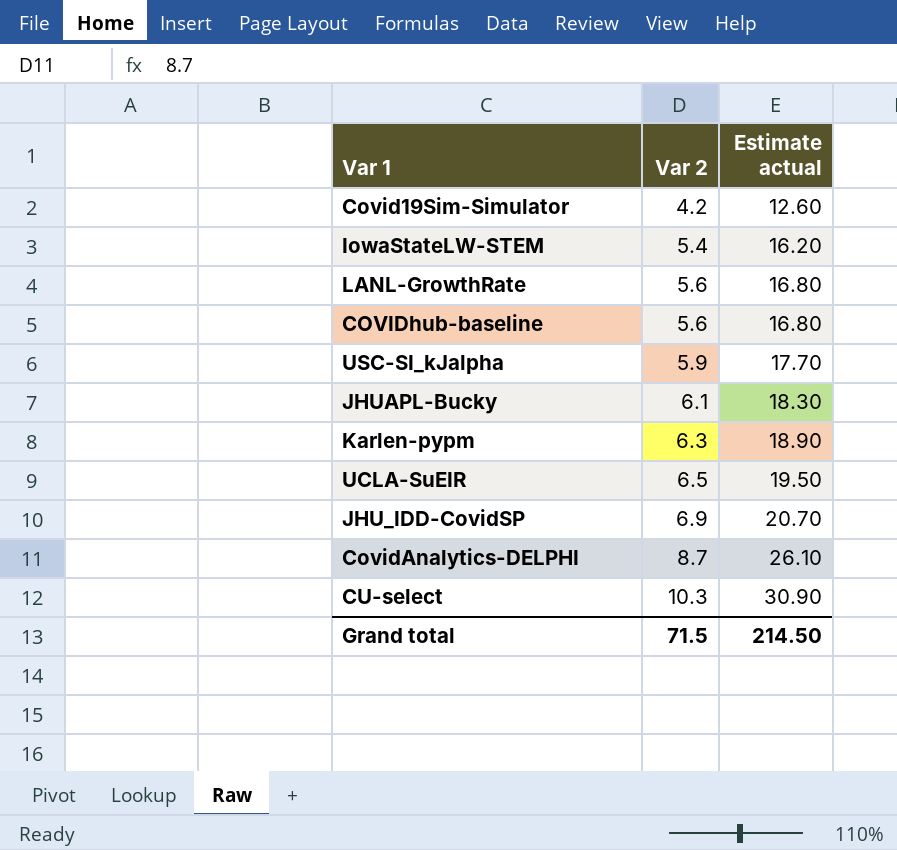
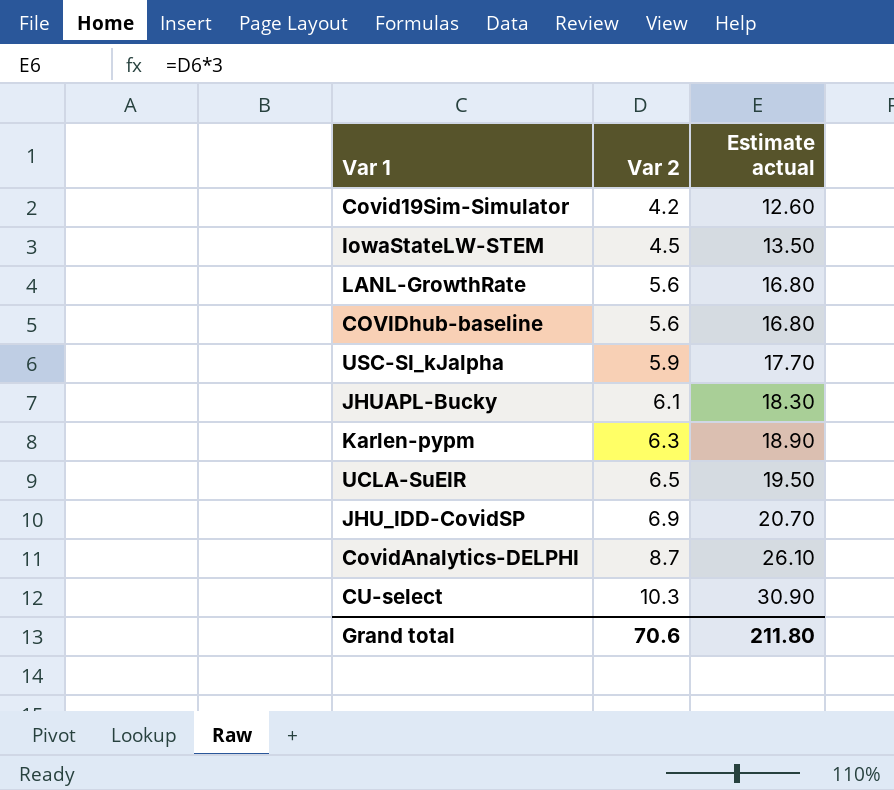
IowaStateLW-STEM | Var 2: 5.4 -> 4.5
IowaStateLW-STEM | Estimate actual: 16.20 -> 13.50
Grand total | Var 2: 71.5 -> 70.6
Grand total | Estimate actual: 214.50 -> 211.80

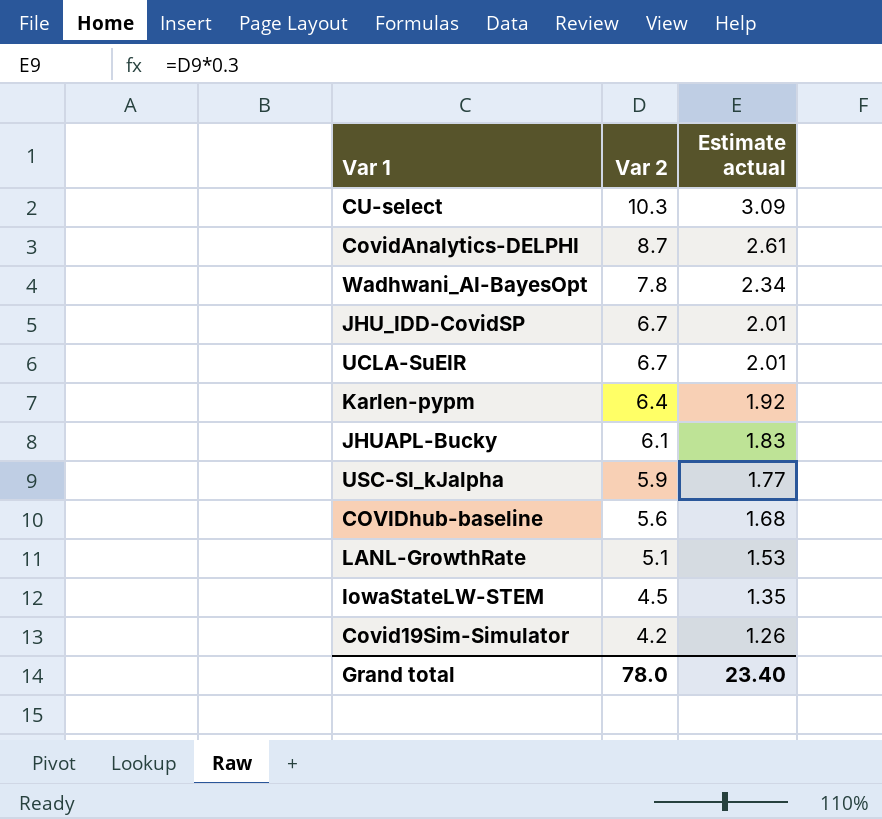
row order: Var 2 ascending -> Var 2 descending
column Estimate actual | formula: [Var 2] * 3 -> [Var 2] * 0.3
row Wadhwani_AI-BayesOpt: none -> 7.8 | 2.34
JHU_IDD-CovidSP | Var 2: 6.9 -> 6.7
UCLA-SuEIR | Var 2: 6.5 -> 6.7
Karlen-pypm | Var 2: 6.3 -> 6.4
LANL-GrowthRate | Var 2: 5.6 -> 5.1
Grand total | Var 2: 70.6 -> 78.0
Grand total | Estimate actual: 211.80 -> 23.40

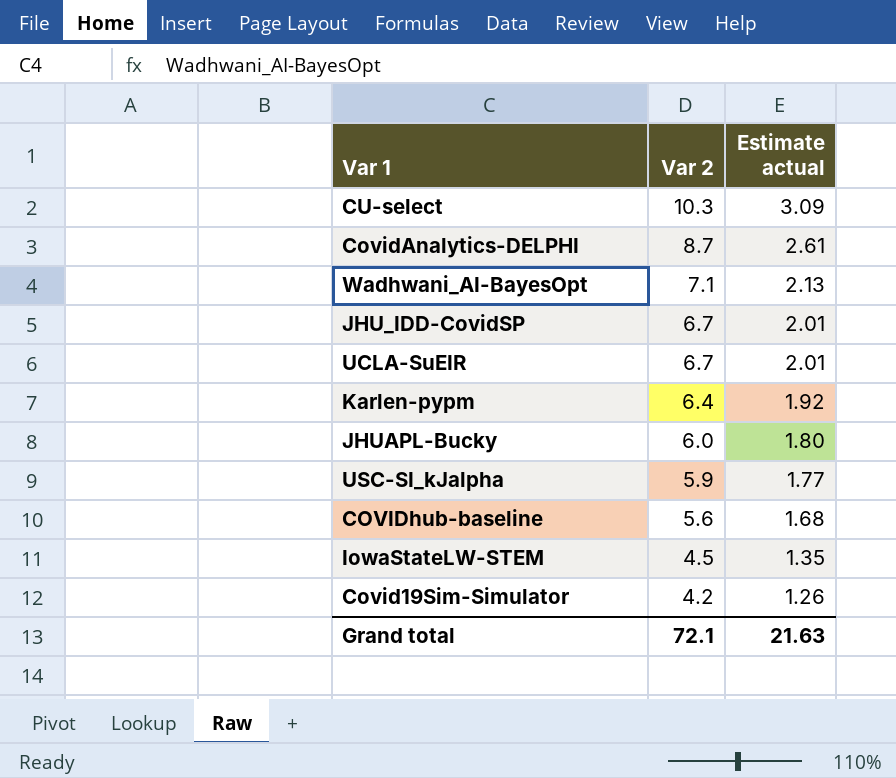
row LANL-GrowthRate: 5.1 | 1.53 -> none
Wadhwani_AI-BayesOpt | Var 2: 7.8 -> 7.1
Wadhwani_AI-BayesOpt | Estimate actual: 2.34 -> 2.13
JHUAPL-Bucky | Var 2: 6.1 -> 6.0
JHUAPL-Bucky | Estimate actual: 1.83 -> 1.80
Grand total | Var 2: 78.0 -> 72.1
Grand total | Estimate actual: 23.40 -> 21.63

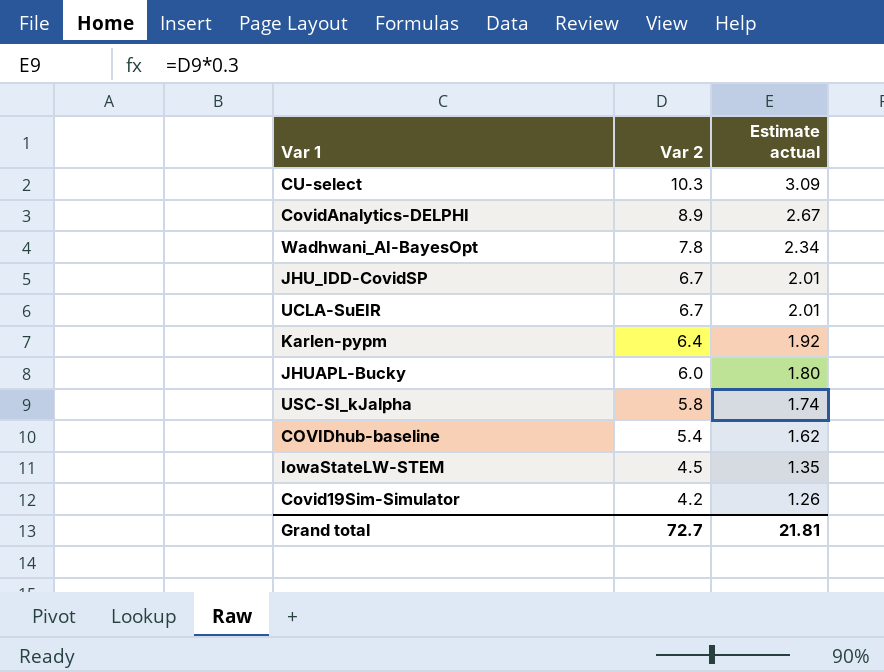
CovidAnalytics-DELPHI | Var 2: 8.7 -> 8.9
CovidAnalytics-DELPHI | Estimate actual: 2.61 -> 2.67
Wadhwani_AI-BayesOpt | Var 2: 7.1 -> 7.8
Wadhwani_AI-BayesOpt | Estimate actual: 2.13 -> 2.34
USC-SI_kJalpha | Var 2: 5.9 -> 5.8
USC-SI_kJalpha | Estimate actual: 1.77 -> 1.74
COVIDhub-baseline | Var 2: 5.6 -> 5.4
COVIDhub-baseline | Estimate actual: 1.68 -> 1.62
Grand total | Var 2: 72.1 -> 72.7
Grand total | Estimate actual: 21.63 -> 21.81

